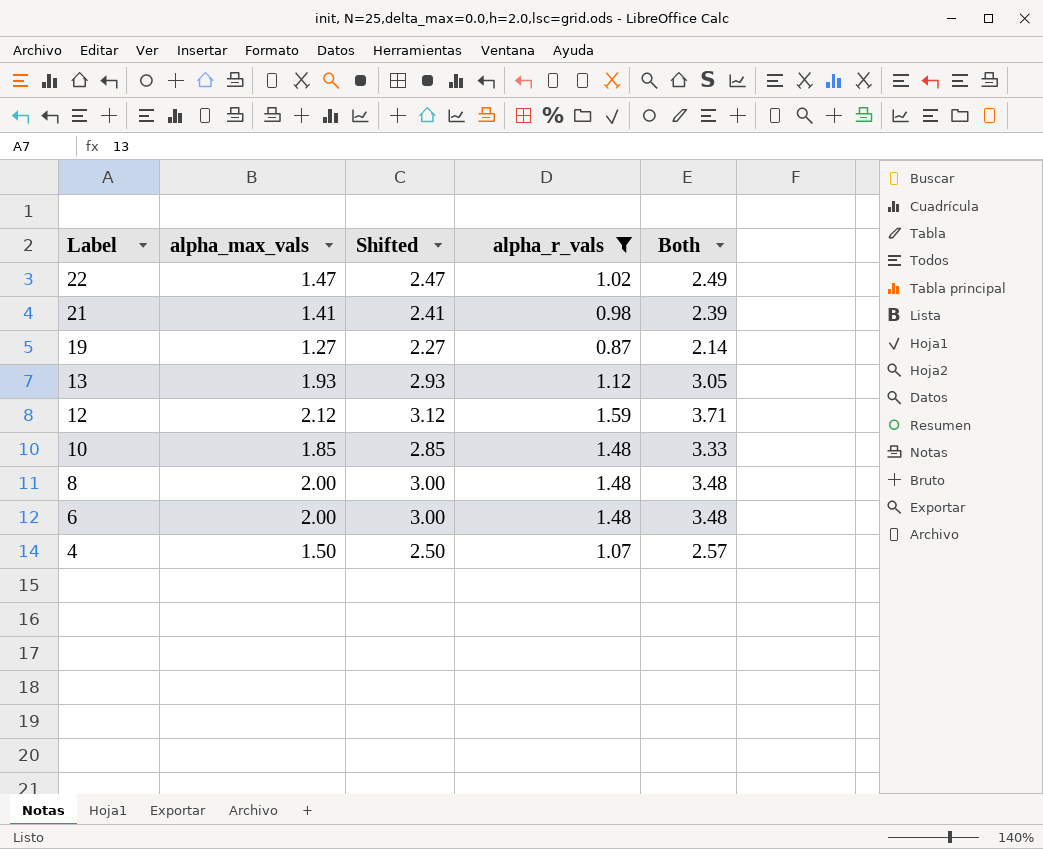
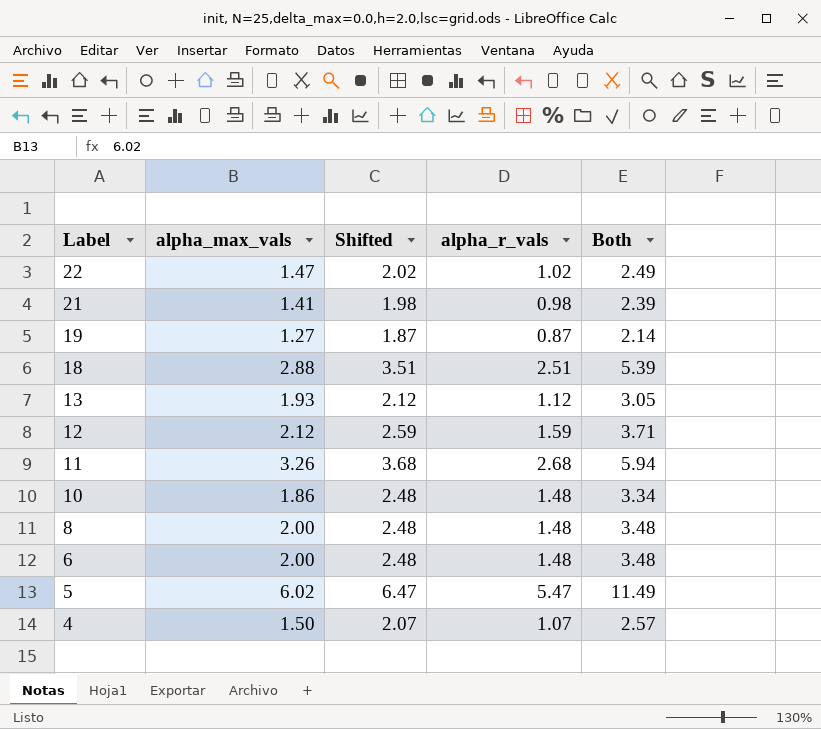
filter: alpha_r_vals <= 1.59 -> none
column Shifted | formula: [alpha_max_vals] + 1 -> [alpha_r_vals] + 1
10 | alpha_max_vals: 1.85 -> 1.86
10 | Both: 3.33 -> 3.34

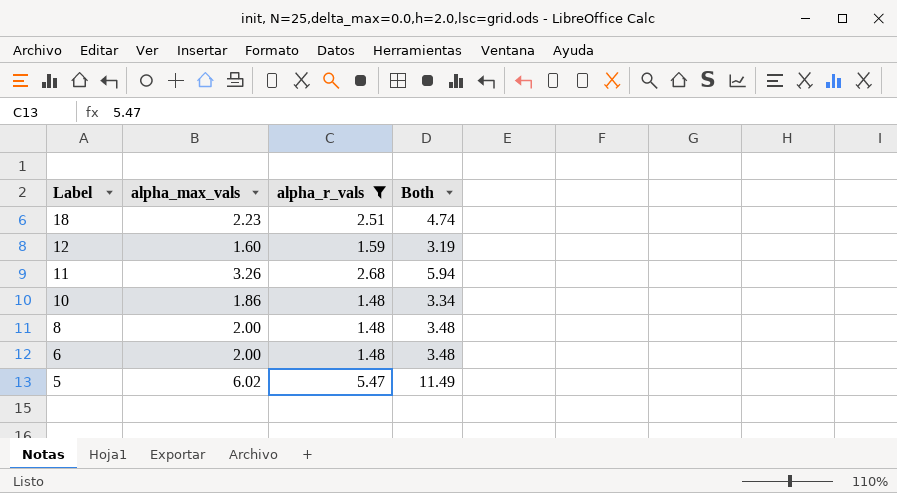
filter: none -> alpha_r_vals >= 1.48
column Shifted | formula: [alpha_r_vals] + 1 -> none
18 | alpha_max_vals: 2.88 -> 2.23
18 | Both: 5.39 -> 4.74
12 | alpha_max_vals: 2.12 -> 1.60
12 | Both: 3.71 -> 3.19

